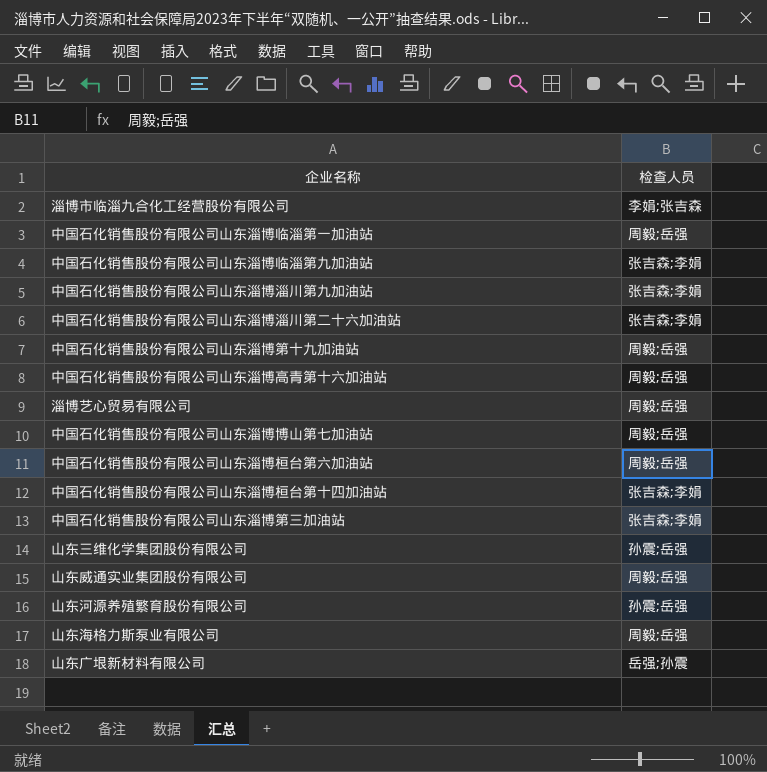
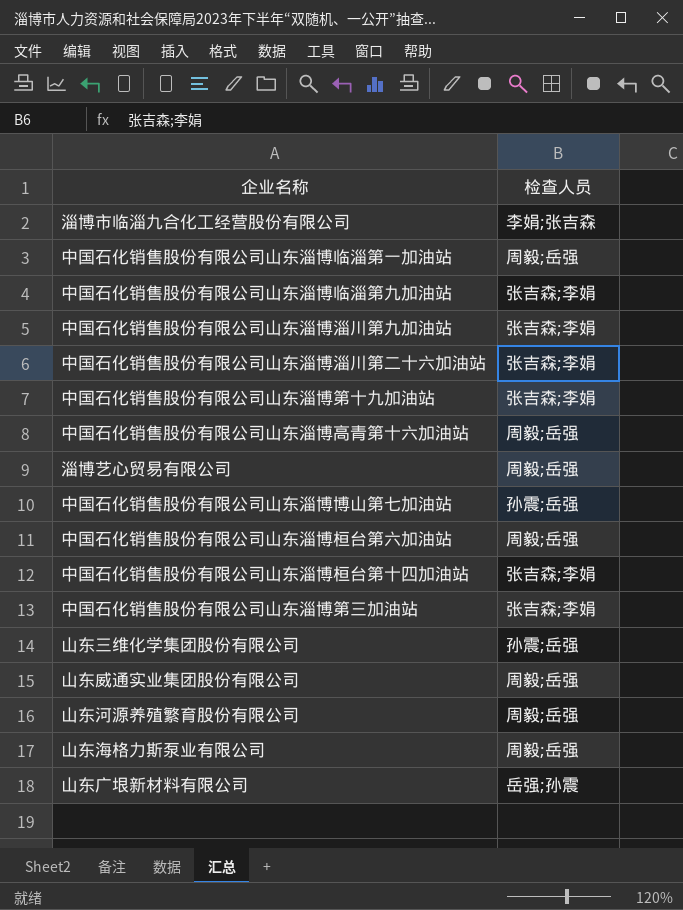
中国石化销售股份有限公司山东淄博第十九加油站 | 检查人员: 周毅;岳强 -> 张吉森;李娟
中国石化销售股份有限公司山东淄博博山第七加油站 | 检查人员: 周毅;岳强 -> 孙震;岳强
山东河源养殖繁育股份有限公司 | 检查人员: 孙震;岳强 -> 周毅;岳强

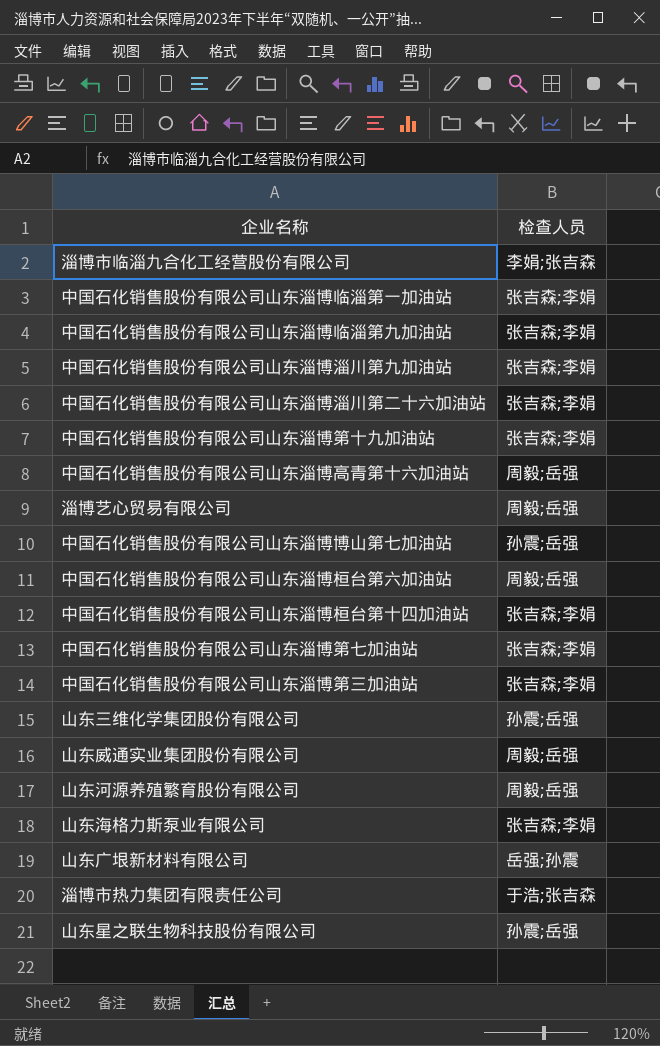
中国石化销售股份有限公司山东淄博临淄第一加油站 | 检查人员: 周毅;岳强 -> 张吉森;李娟
row 中国石化销售股份有限公司山东淄博第七加油站: none -> 张吉森;李娟
山东海格力斯泵业有限公司 | 检查人员: 周毅;岳强 -> 张吉森;李娟
row 淄博市热力集团有限责任公司: none -> 于浩;张吉森
row 山东星之联生物科技股份有限公司: none -> 孙震;岳强

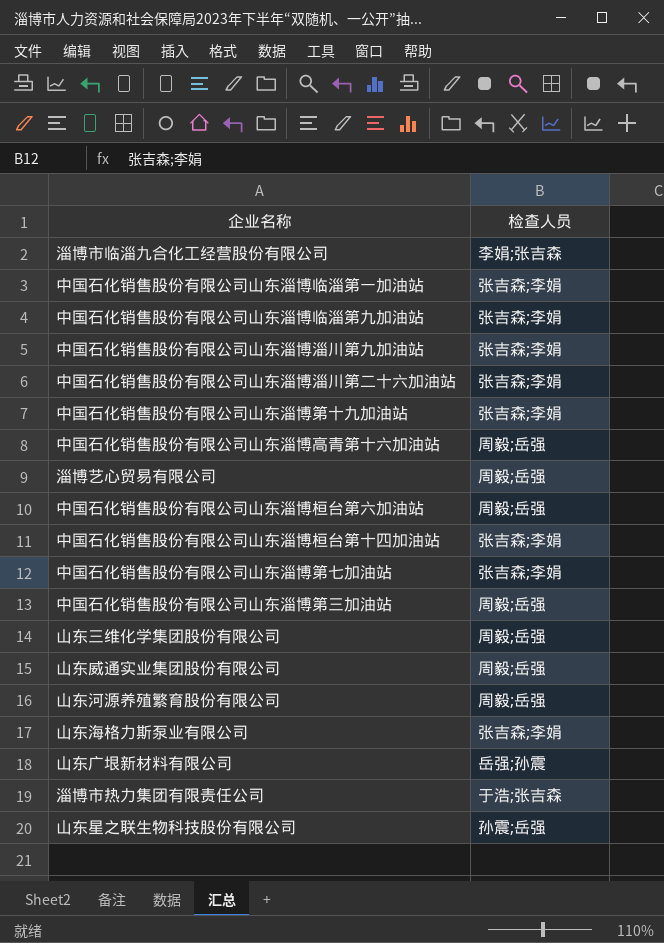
row 中国石化销售股份有限公司山东淄博博山第七加油站: 孙震;岳强 -> none
中国石化销售股份有限公司山东淄博第三加油站 | 检查人员: 张吉森;李娟 -> 周毅;岳强
山东三维化学集团股份有限公司 | 检查人员: 孙震;岳强 -> 周毅;岳强

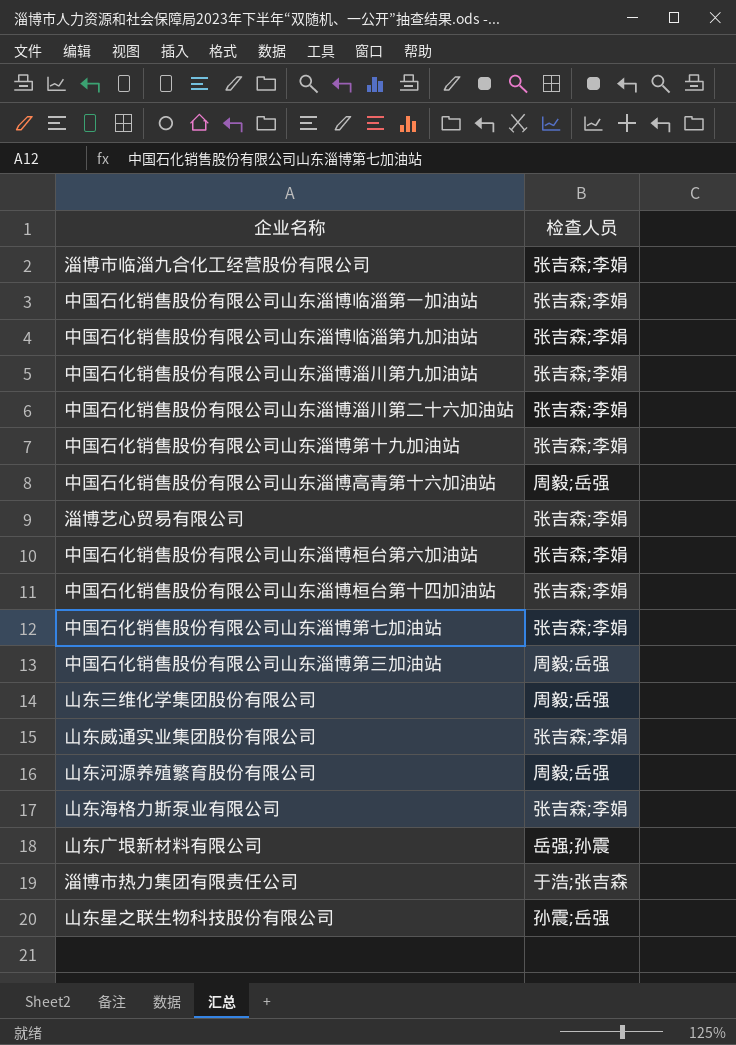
淄博市临淄九合化工经营股份有限公司 | 检查人员: 李娟;张吉森 -> 张吉森;李娟
淄博艺心贸易有限公司 | 检查人员: 周毅;岳强 -> 张吉森;李娟
中国石化销售股份有限公司山东淄博桓台第六加油站 | 检查人员: 周毅;岳强 -> 张吉森;李娟
山东威通实业集团股份有限公司 | 检查人员: 周毅;岳强 -> 张吉森;李娟

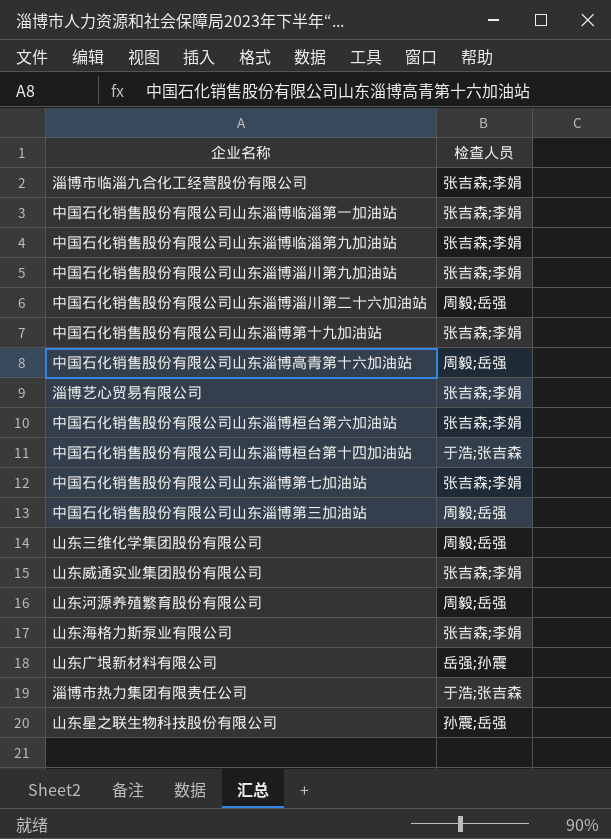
中国石化销售股份有限公司山东淄博淄川第二十六加油站 | 检查人员: 张吉森;李娟 -> 周毅;岳强
中国石化销售股份有限公司山东淄博桓台第十四加油站 | 检查人员: 张吉森;李娟 -> 于浩;张吉森

